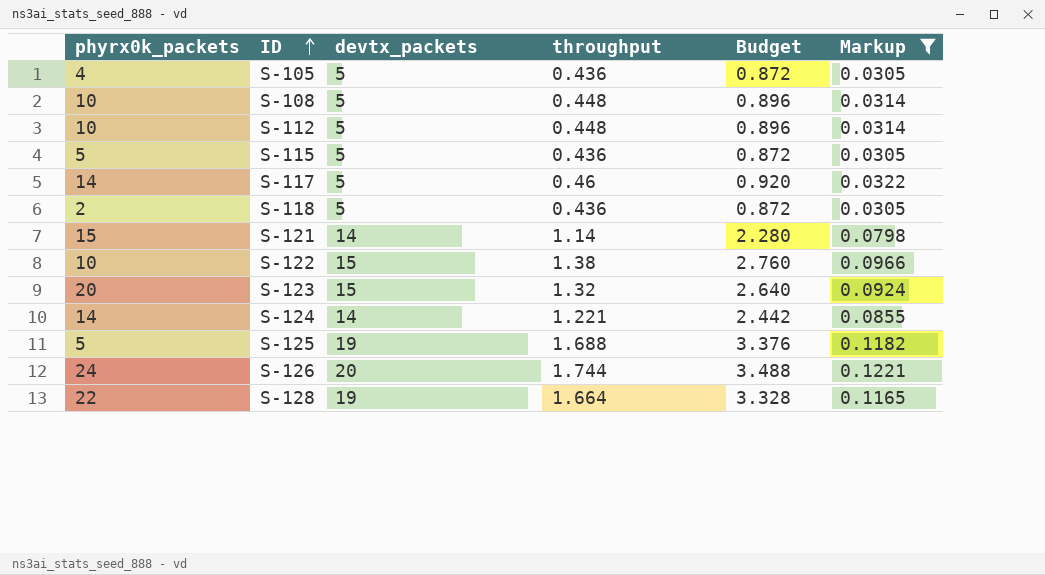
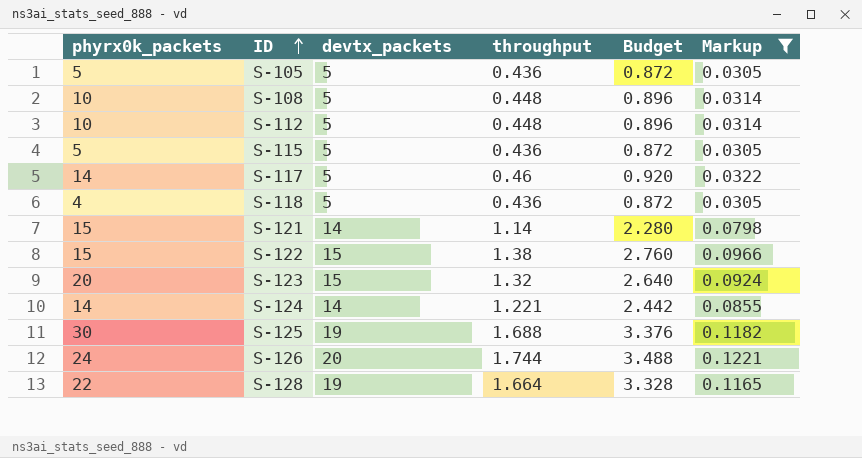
S-105 | phyrx0k_packets: 4 -> 5
S-118 | phyrx0k_packets: 2 -> 4
S-122 | phyrx0k_packets: 10 -> 15
S-125 | phyrx0k_packets: 5 -> 30

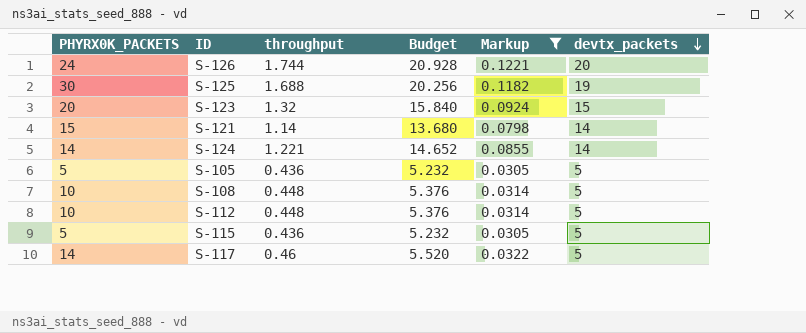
row order: ID ascending -> devtx_packets descending
column name: phyrx0k_packets -> PHYRX0K_PACKETS
column Budget | formula: [throughput] * 2 -> [throughput] * 12
column devtx_packets | position: 3 -> 6
row S-118: 4 | 5 | 0.436 | 0.872 | 0.0305 -> none
row S-122: 15 | 15 | 1.38 | 2.760 | 0.0966 -> none
row S-128: 22 | 19 | 1.664 | 3.328 | 0.1165 -> none

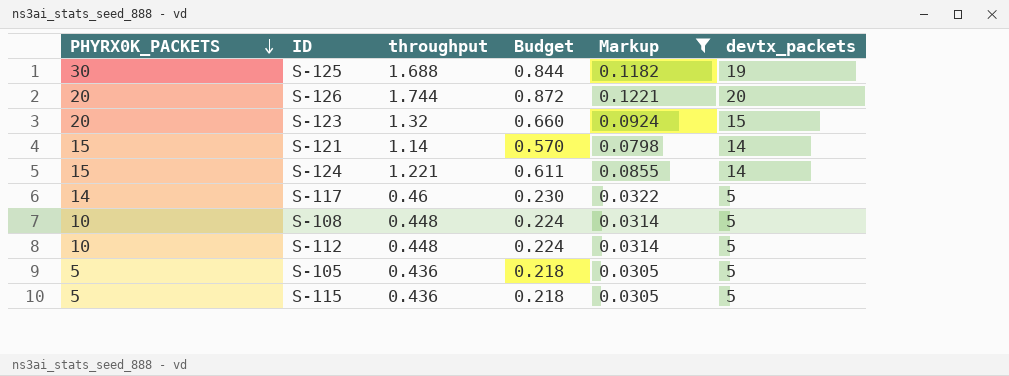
row order: devtx_packets descending -> PHYRX0K_PACKETS descending
column Budget | formula: [throughput] * 12 -> [throughput] * 0.5
S-126 | PHYRX0K_PACKETS: 24 -> 20
S-124 | PHYRX0K_PACKETS: 14 -> 15

